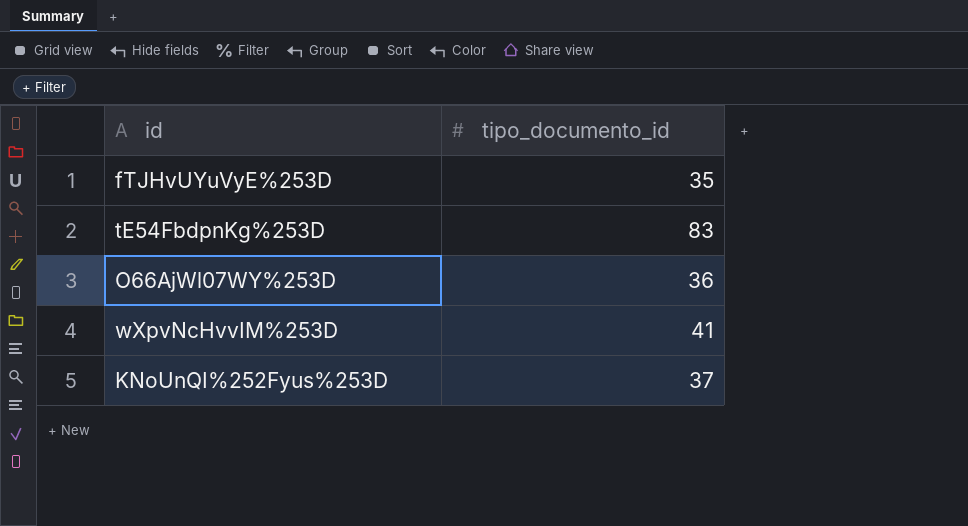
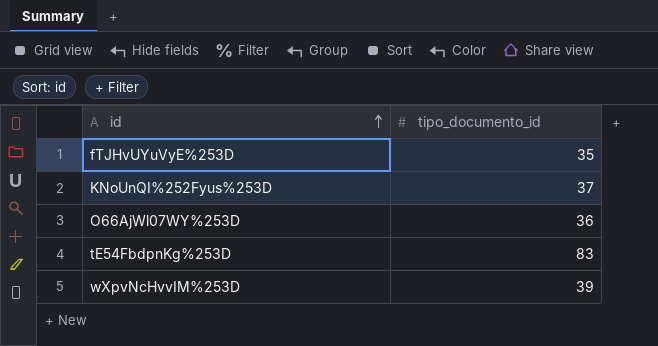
row order: none -> id ascending
wXpvNcHvvIM%253D | tipo_documento_id: 41 -> 39

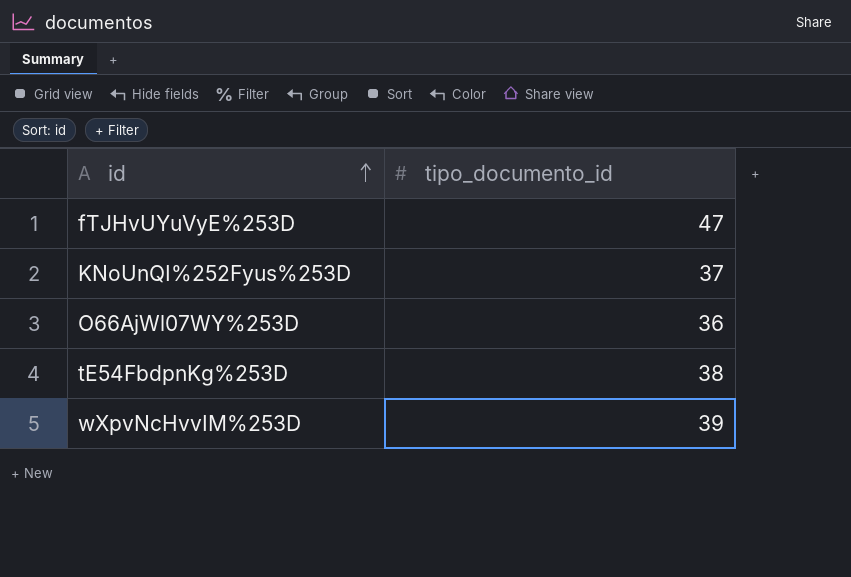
fTJHvUYuVyE%253D | tipo_documento_id: 35 -> 47
tE54FbdpnKg%253D | tipo_documento_id: 83 -> 38

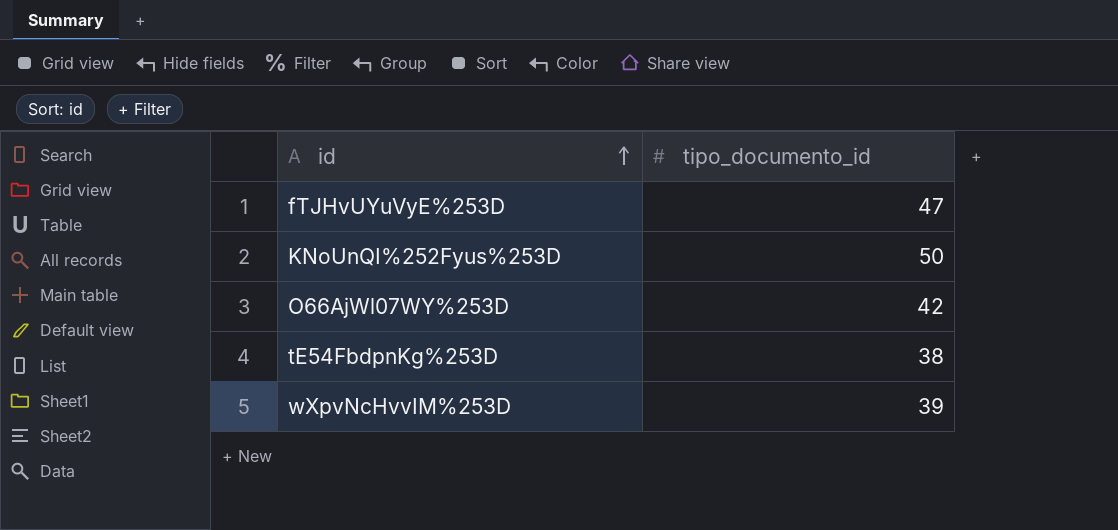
KNoUnQI%252Fyus%253D | tipo_documento_id: 37 -> 50
O66AjWl07WY%253D | tipo_documento_id: 36 -> 42

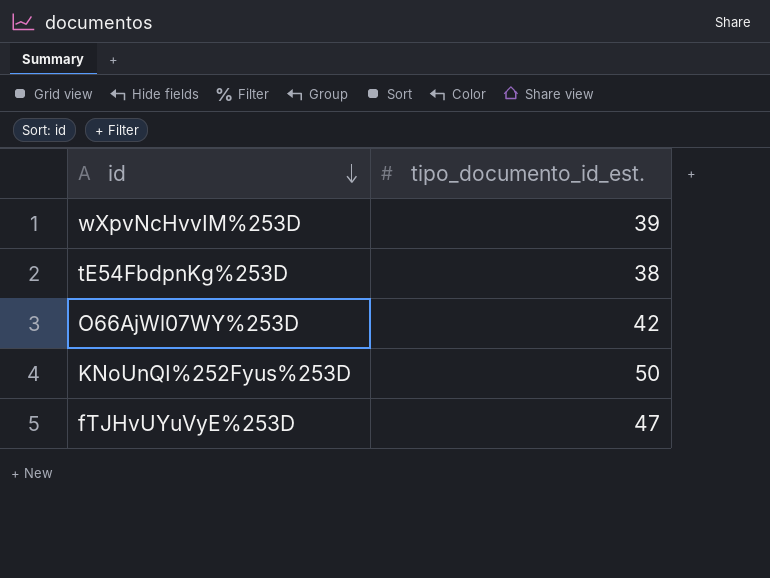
row order: id ascending -> id descending
column name: tipo_documento_id -> tipo_documento_id_est.

